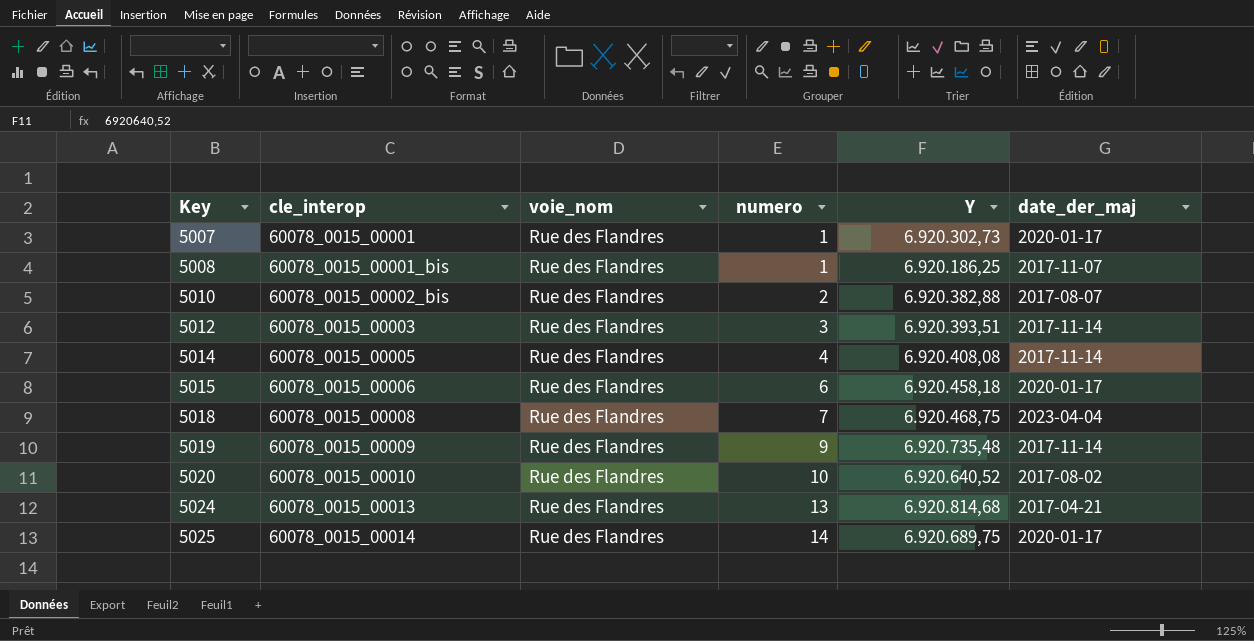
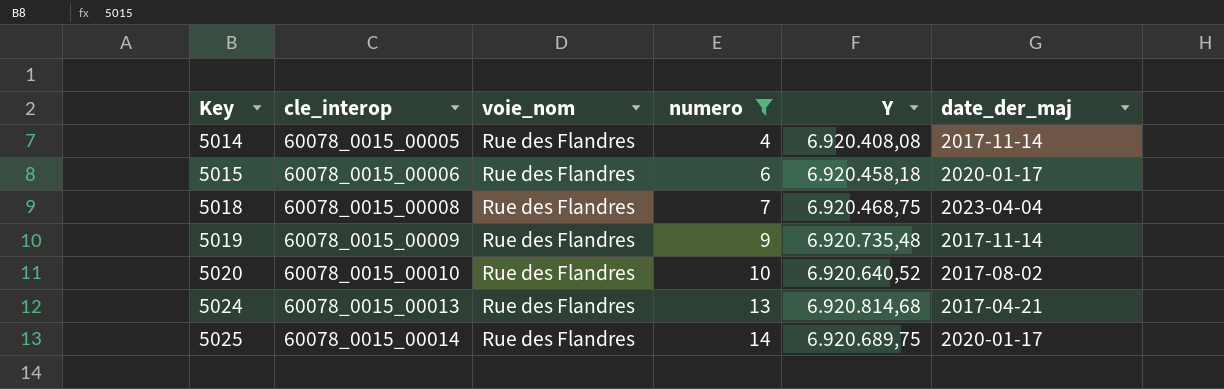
filter: none -> numero >= 4

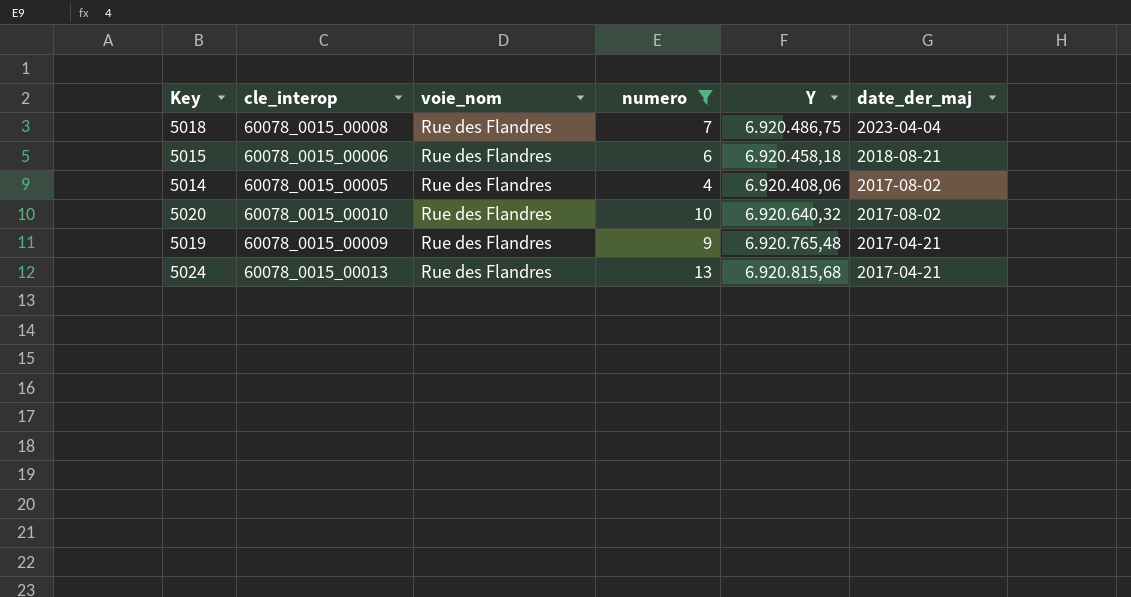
row order: Key ascending -> date_der_maj descending
row 5025: 60078_0015_00014 | Rue des Flandres | 14 | 6.920.689,75 | 2020-01-17 -> none
5018 | Y: 6.920.468,75 -> 6.920.486,75
5015 | date_der_maj: 2020-01-17 -> 2018-08-21
5014 | Y: 6.920.408,08 -> 6.920.408,06
5014 | date_der_maj: 2017-11-14 -> 2017-08-02
5020 | Y: 6.920.640,52 -> 6.920.640,32
5019 | Y: 6.920.735,48 -> 6.920.765,48
5019 | date_der_maj: 2017-11-14 -> 2017-04-21
5024 | Y: 6.920.814,68 -> 6.920.815,68

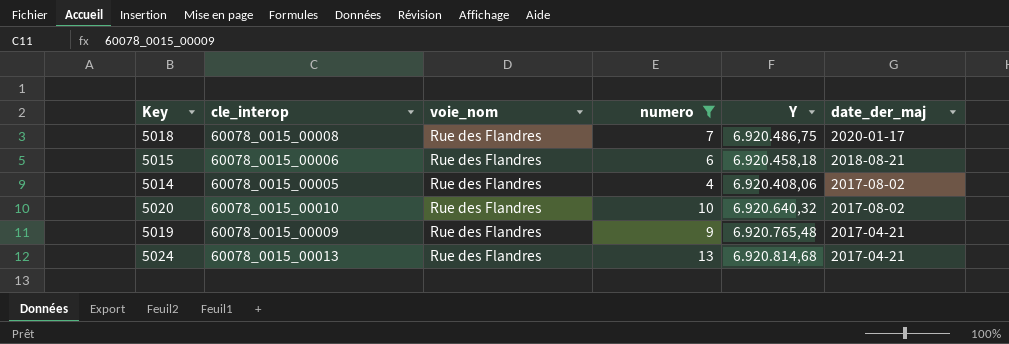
5018 | date_der_maj: 2023-04-04 -> 2020-01-17
5024 | Y: 6.920.815,68 -> 6.920.814,68

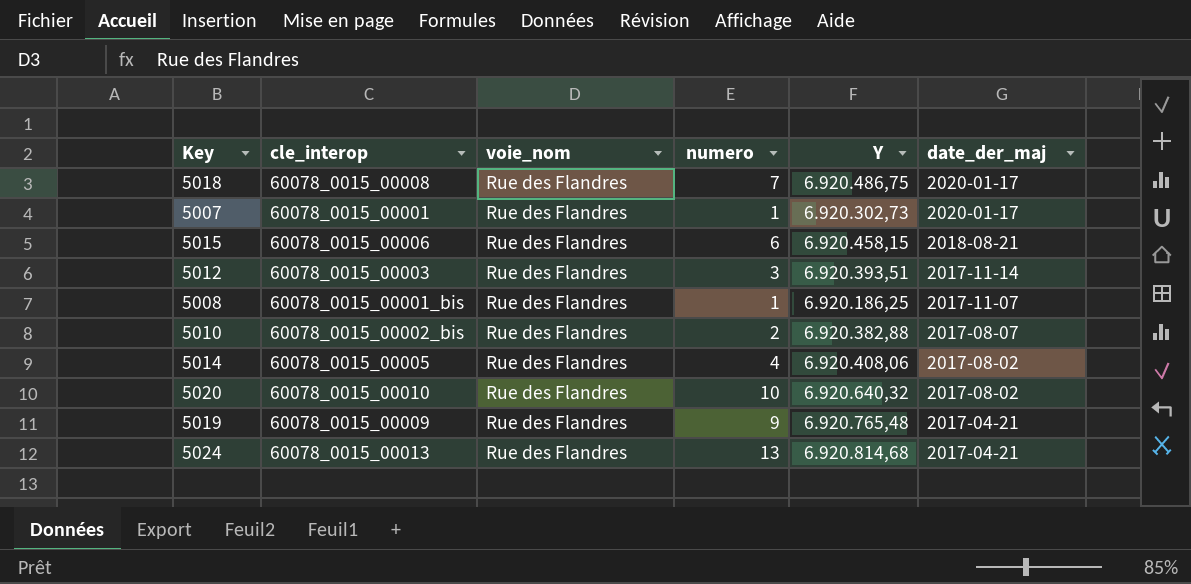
filter: numero >= 4 -> none
5015 | Y: 6.920.458,18 -> 6.920.458,15

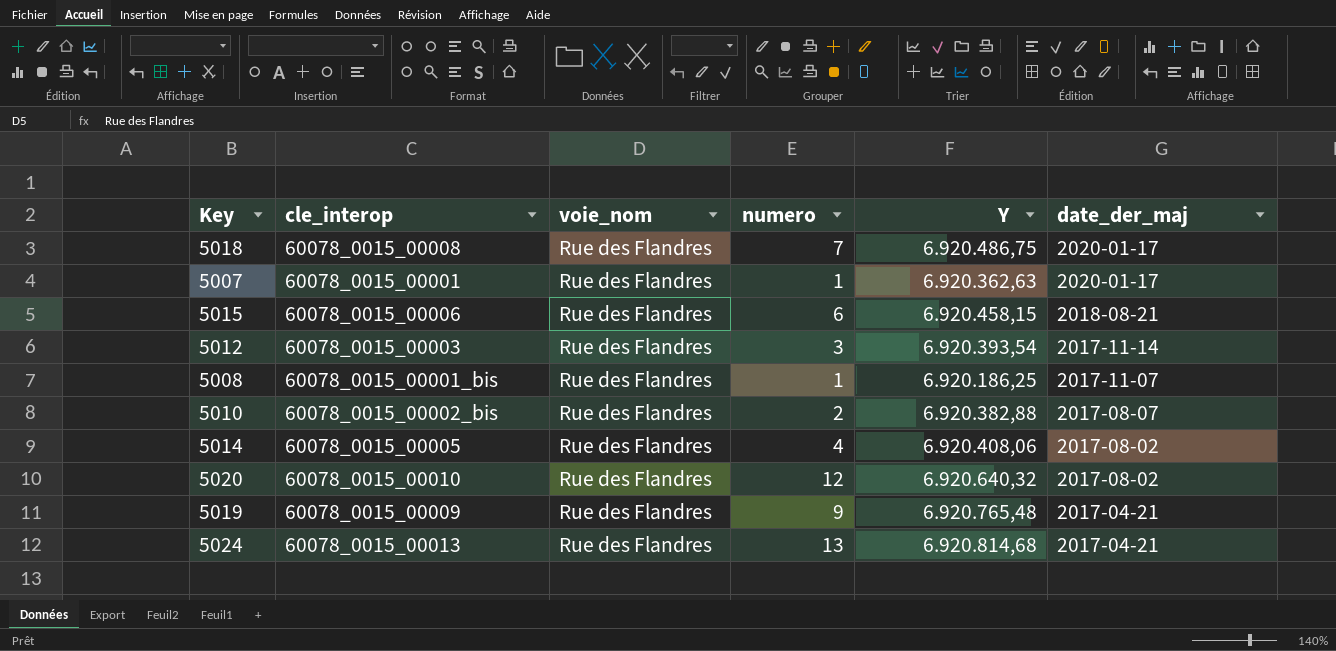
5007 | Y: 6.920.302,73 -> 6.920.362,63
5012 | Y: 6.920.393,51 -> 6.920.393,54
5020 | numero: 10 -> 12

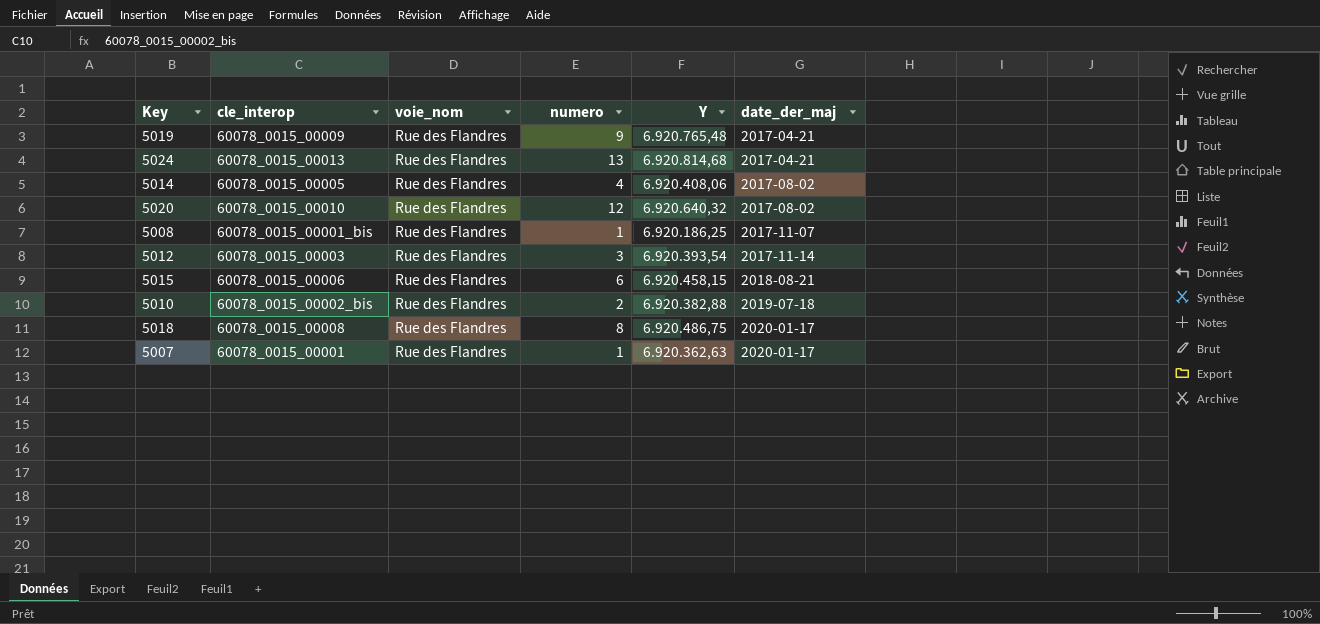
row order: date_der_maj descending -> date_der_maj ascending
5010 | date_der_maj: 2017-08-07 -> 2019-07-18
5018 | numero: 7 -> 8

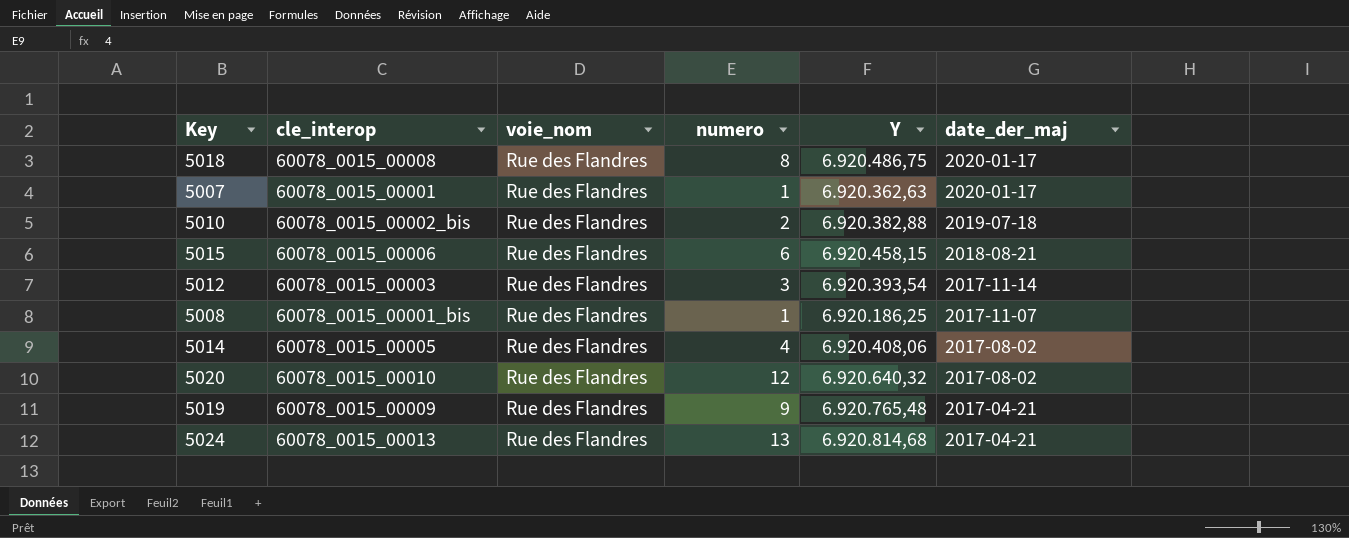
row order: date_der_maj ascending -> date_der_maj descending

